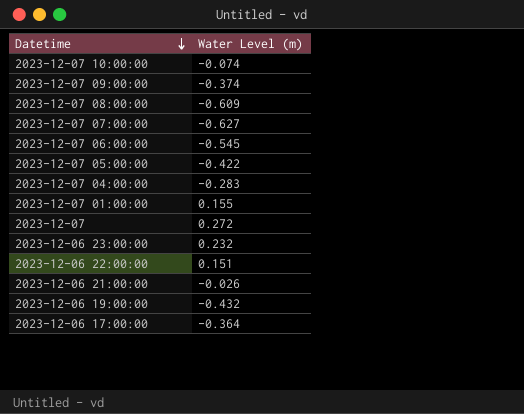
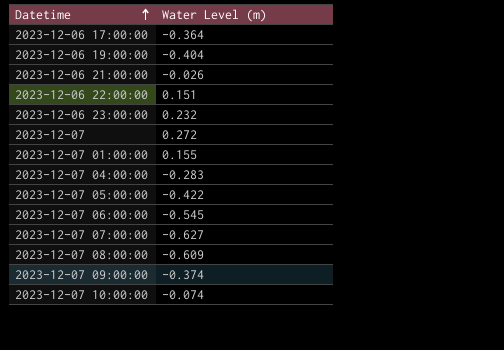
row order: Datetime descending -> Datetime ascending
2023-12-06 19:00:00 | Water Level (m): -0.432 -> -0.404

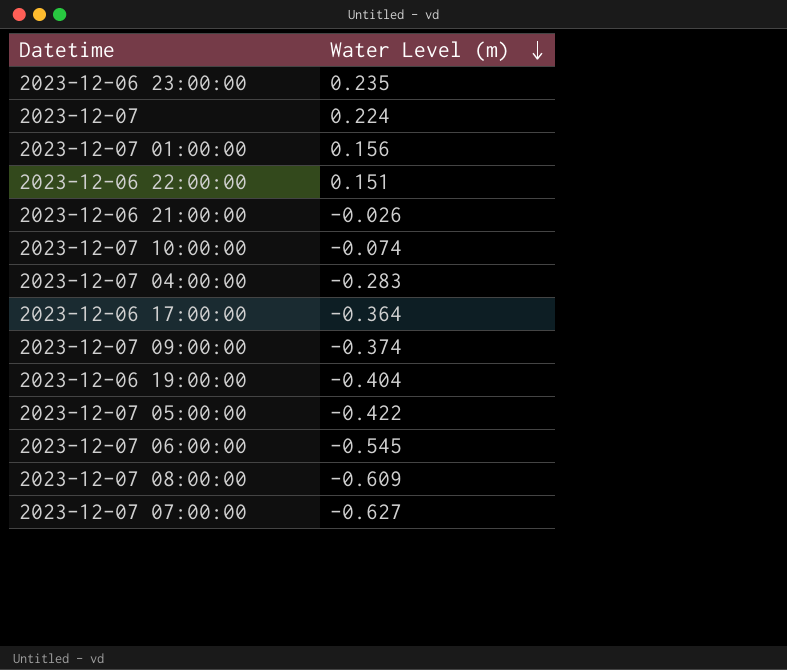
row order: Datetime ascending -> Water Level (m) descending
2023-12-06 23:00:00 | Water Level (m): 0.232 -> 0.235
2023-12-07 | Water Level (m): 0.272 -> 0.224
2023-12-07 01:00:00 | Water Level (m): 0.155 -> 0.156

